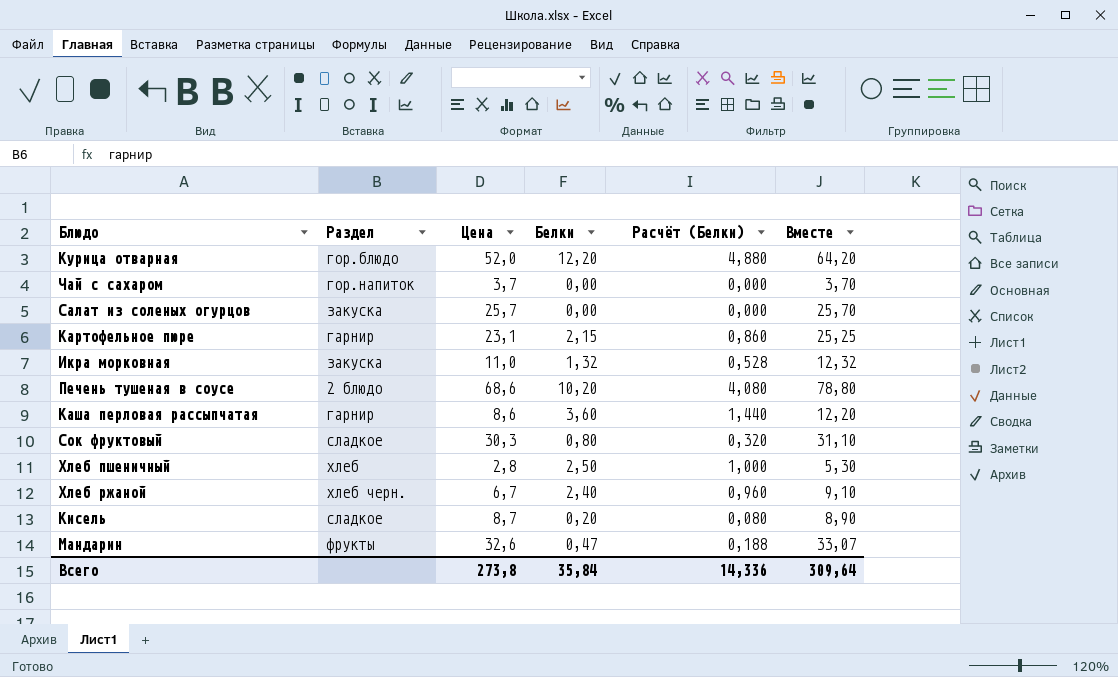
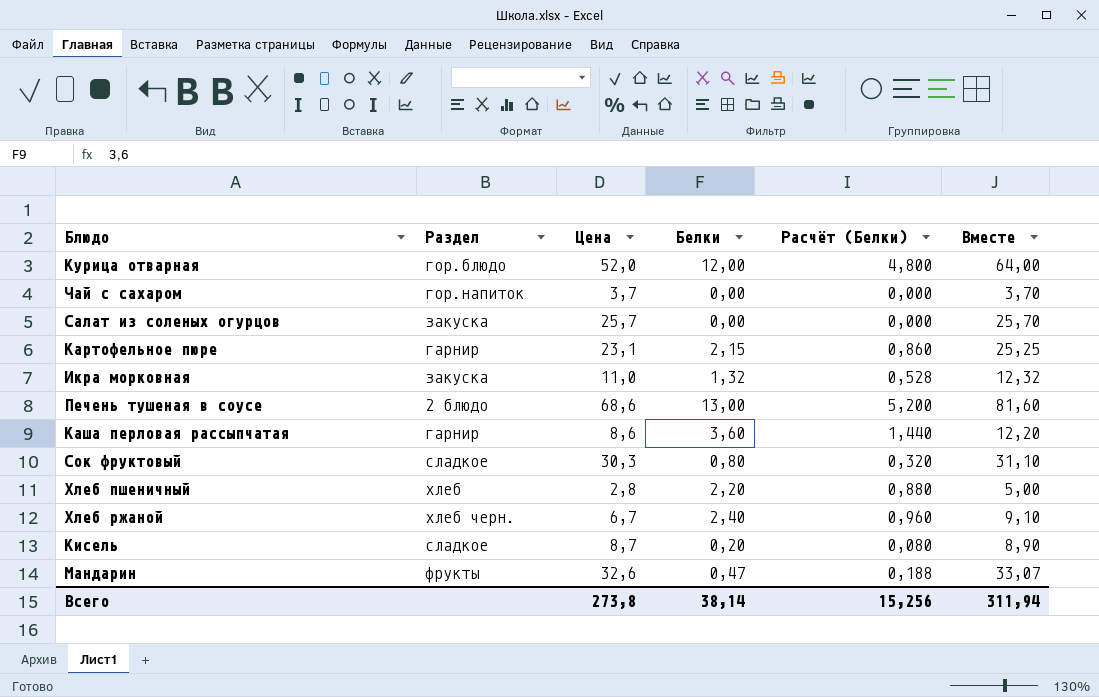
Курица отварная | Белки: 12,20 -> 12,00
Курица отварная | Расчёт (Белки): 4,880 -> 4,800
Курица отварная | Вместе: 64,20 -> 64,00
Печень тушеная в соусе | Белки: 10,20 -> 13,00
Печень тушеная в соусе | Расчёт (Белки): 4,080 -> 5,200
Печень тушеная в соусе | Вместе: 78,80 -> 81,60
Хлеб пшеничный | Белки: 2,50 -> 2,20
Хлеб пшеничный | Расчёт (Белки): 1,000 -> 0,880
Хлеб пшеничный | Вместе: 5,30 -> 5,00
Всего | Белки: 35,84 -> 38,14
Всего | Расчёт (Белки): 14,336 -> 15,256
Всего | Вместе: 309,64 -> 311,94

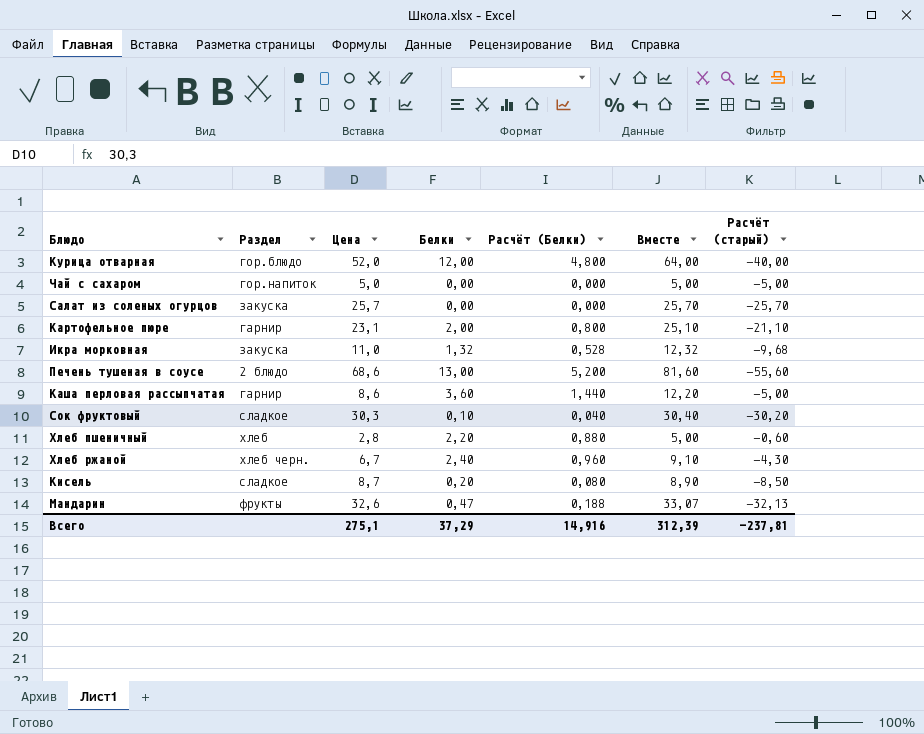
column Расчёт (старый) | formula: none -> [Белки] - [Цена]
Чай с сахаром | Цена: 3,7 -> 5,0
Чай с сахаром | Вместе: 3,70 -> 5,00
Картофельное пюре | Белки: 2,15 -> 2,00
Картофельное пюре | Расчёт (Белки): 0,860 -> 0,800
Картофельное пюре | Вместе: 25,25 -> 25,10
Сок фруктовый | Белки: 0,80 -> 0,10
Сок фруктовый | Расчёт (Белки): 0,320 -> 0,040
Сок фруктовый | Вместе: 31,10 -> 30,40
Всего | Цена: 273,8 -> 275,1
Всего | Белки: 38,14 -> 37,29
Всего | Расчёт (Белки): 15,256 -> 14,916
Всего | Вместе: 311,94 -> 312,39

